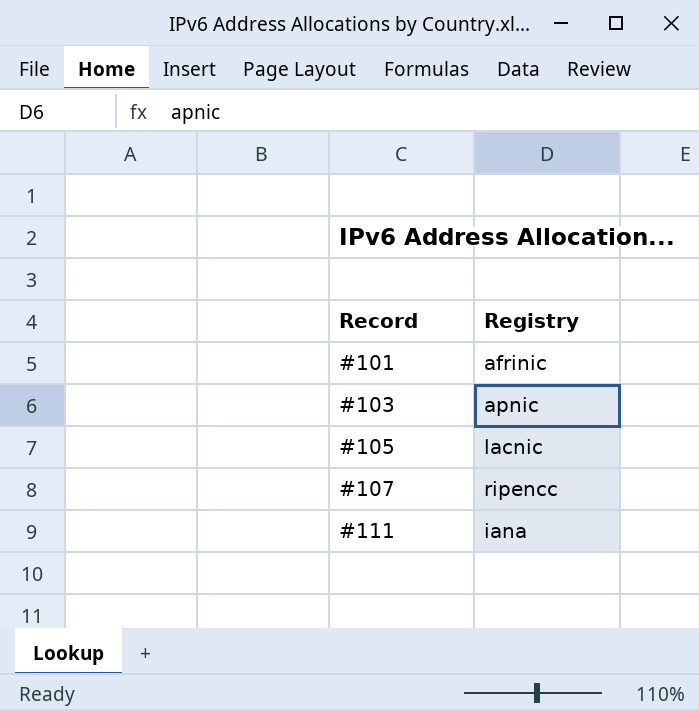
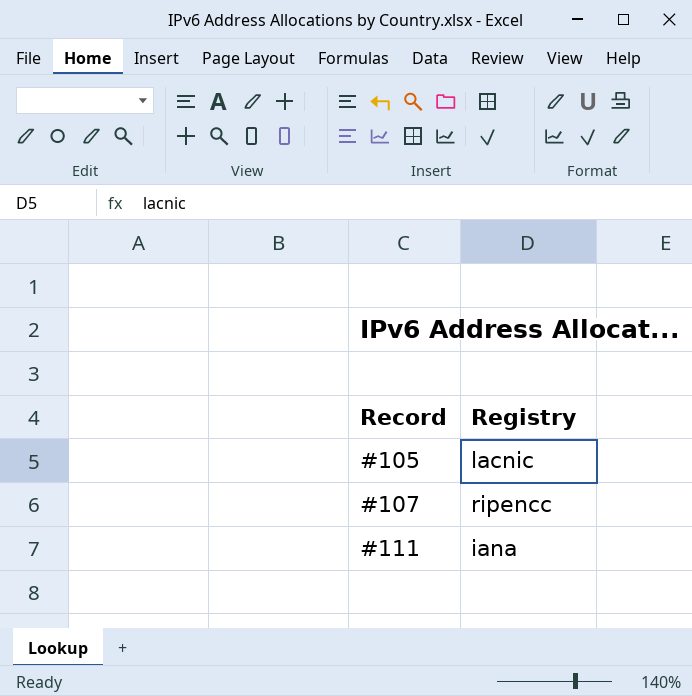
row #101: afrinic -> none
row #103: apnic -> none

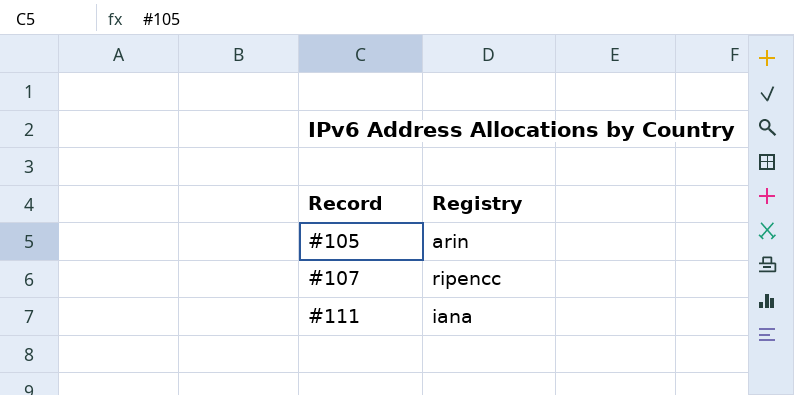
#105 | Registry: lacnic -> arin

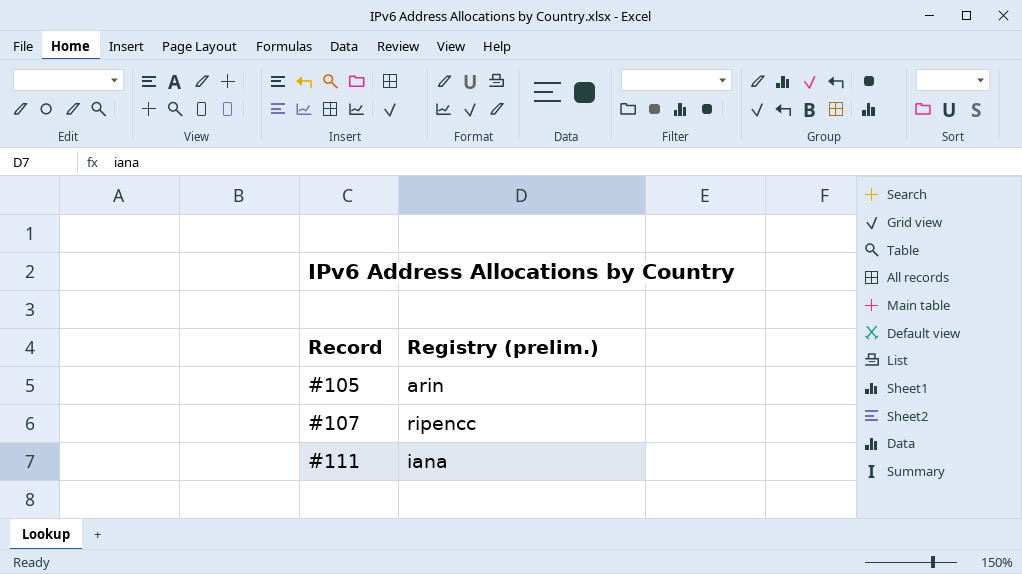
column name: Registry -> Registry (prelim.)

